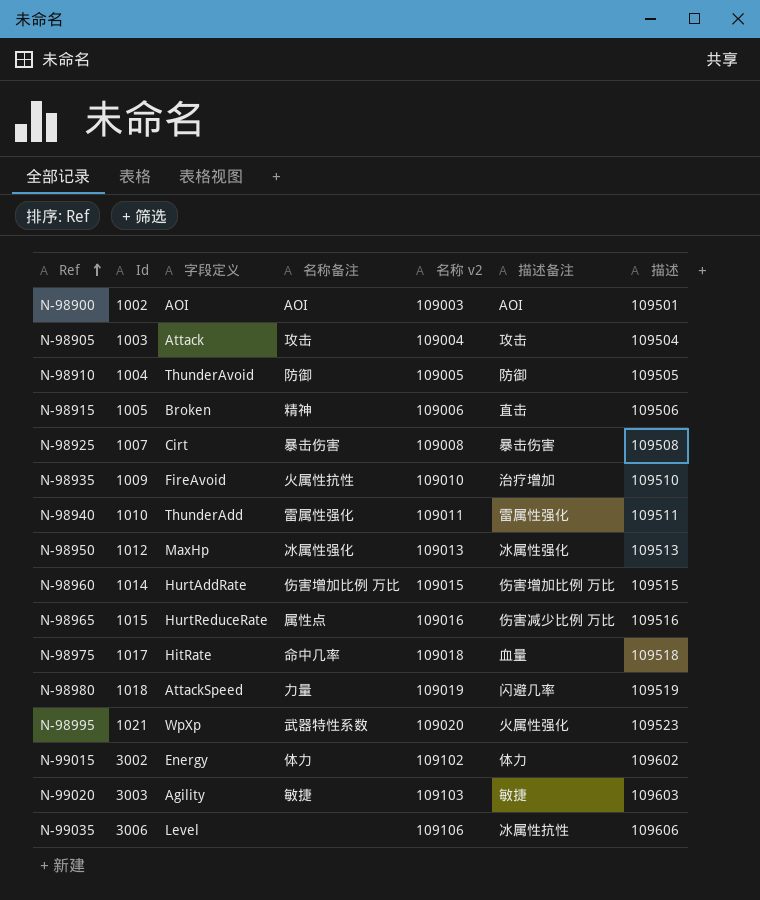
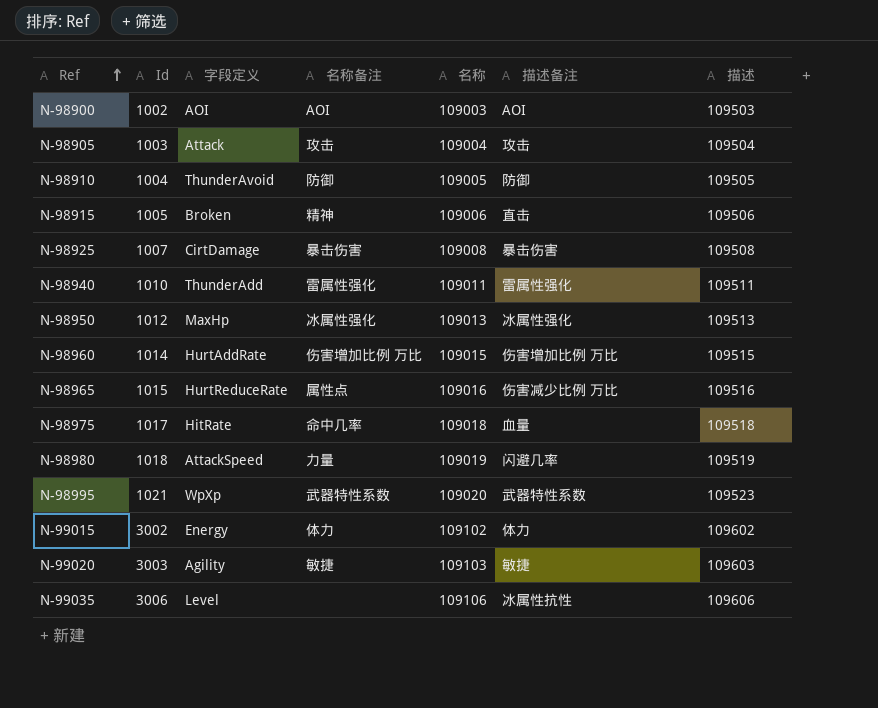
column name: 名称 v2 -> 名称
row N-98935: 1009 | FireAvoid | 火属性抗性 | 109010 | 治疗增加 | 109510 -> none
N-98900 | 描述: 109501 -> 109503
N-98925 | 字段定义: Cirt -> CirtDamage
N-98995 | 描述备注: 火属性强化 -> 武器特性系数

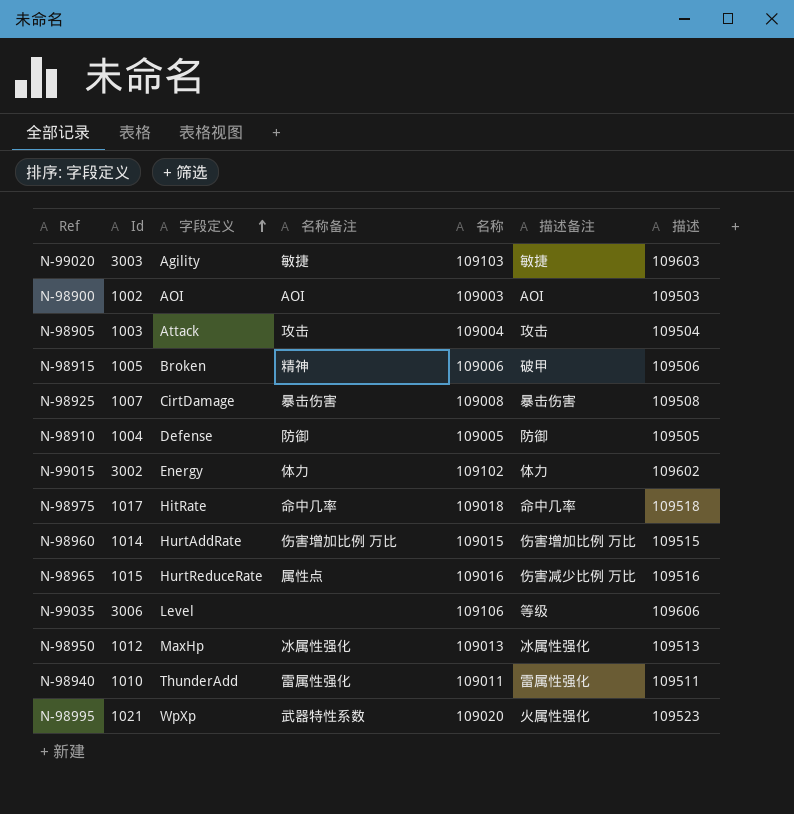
row order: Ref ascending -> 字段定义 ascending
row N-98980: 1018 | AttackSpeed | 力量 | 109019 | 闪避几率 | 109519 -> none
N-98915 | 描述备注: 直击 -> 破甲
N-98910 | 字段定义: ThunderAvoid -> Defense
N-98975 | 描述备注: 血量 -> 命中几率
N-99035 | 描述备注: 冰属性抗性 -> 等级
N-98995 | 描述备注: 武器特性系数 -> 火属性强化

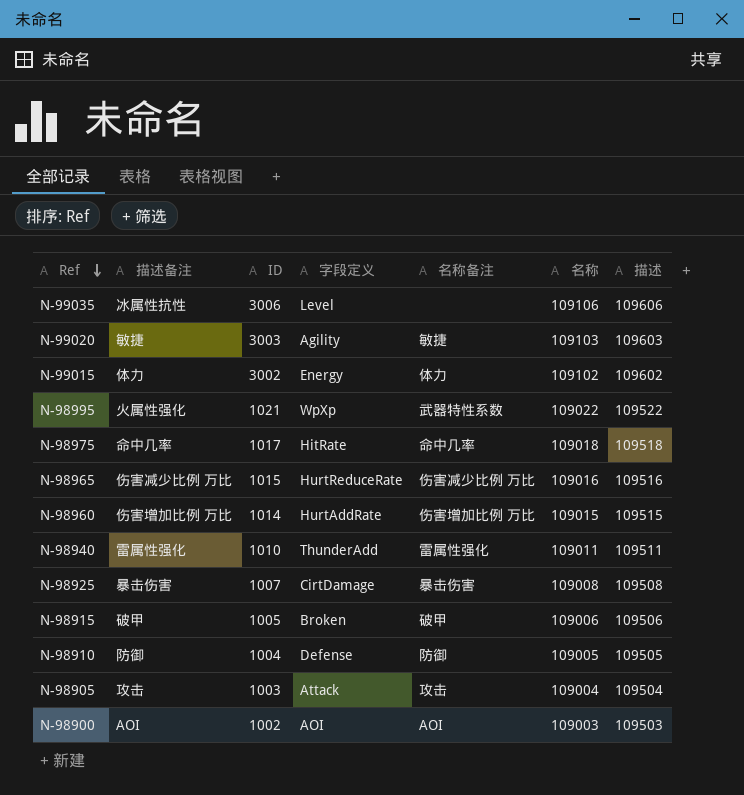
row order: 字段定义 ascending -> Ref descending
column 描述备注 | position: 6 -> 2
column name: Id -> ID
row N-98950: 1012 | MaxHp | 冰属性强化 | 109013 | 冰属性强化 | 109513 -> none
N-99035 | 描述备注: 等级 -> 冰属性抗性
N-98995 | 名称: 109020 -> 109022
N-98995 | 描述: 109523 -> 109522
N-98965 | 名称备注: 属性点 -> 伤害减少比例 万比
N-98915 | 名称备注: 精神 -> 破甲

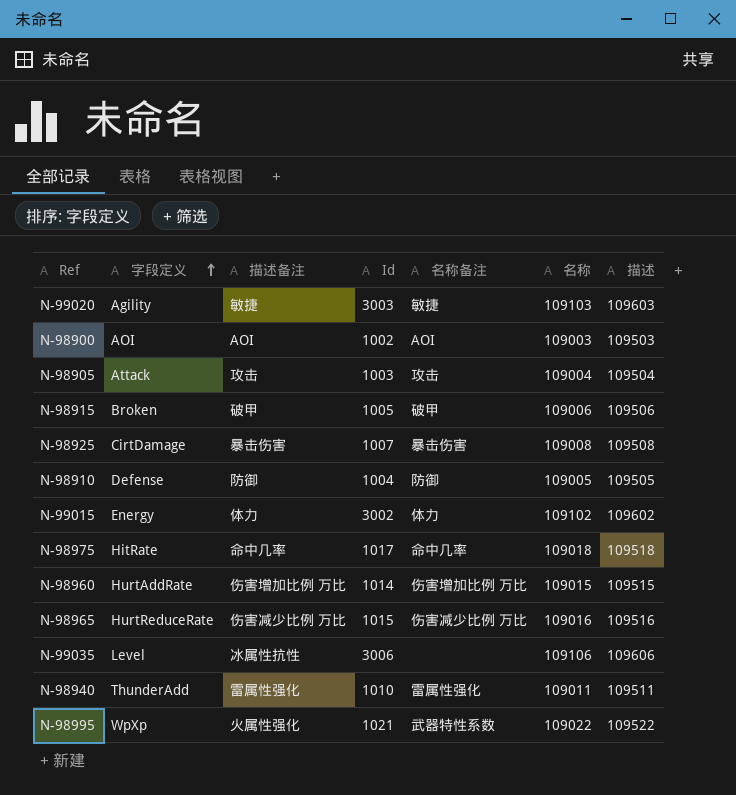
row order: Ref descending -> 字段定义 ascending
column 字段定义 | position: 4 -> 2
column name: ID -> Id

